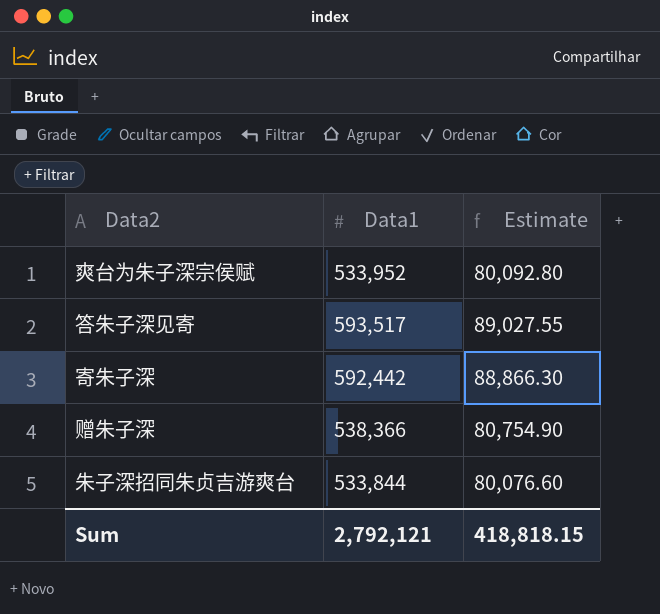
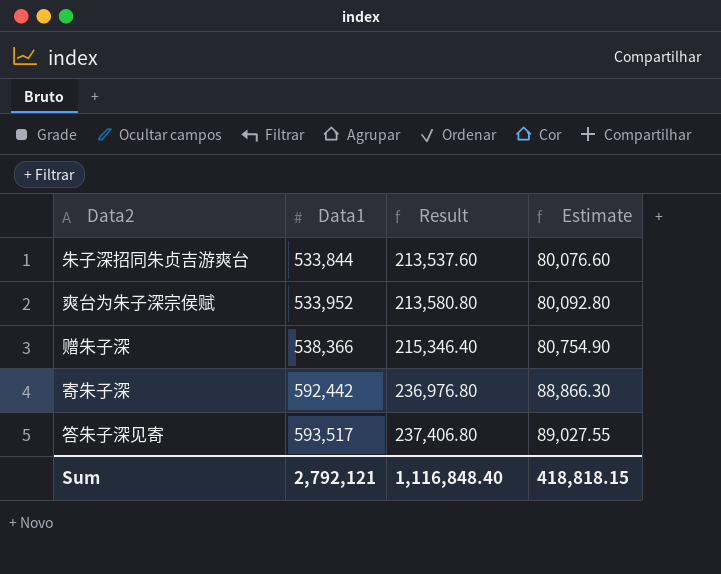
row order: none -> Data1 ascending
column Result | formula: none -> [Data1] * 0.4

